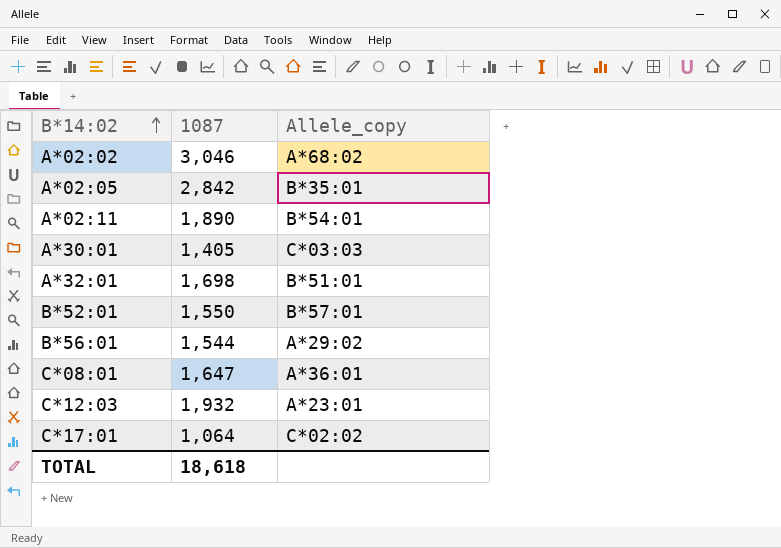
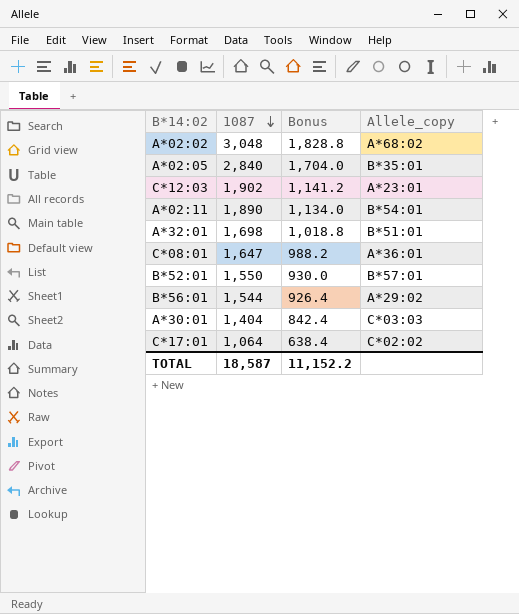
row order: B*14:02 ascending -> 1087 descending
column Bonus | formula: none -> [1087] * 0.6
A*02:02 | 1087: 3,046 -> 3,048
A*02:05 | 1087: 2,842 -> 2,840
C*12:03 | 1087: 1,932 -> 1,902
A*30:01 | 1087: 1,405 -> 1,404
TOTAL | 1087: 18,618 -> 18,587

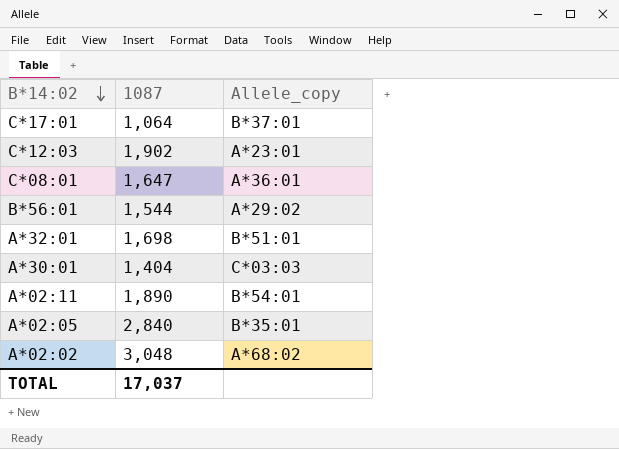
row order: 1087 descending -> B*14:02 descending
column Bonus | formula: [1087] * 0.6 -> none
row B*52:01: 1,550 | 930.0 | B*57:01 -> none
C*17:01 | Allele_copy: C*02:02 -> B*37:01
TOTAL | 1087: 18,587 -> 17,037

